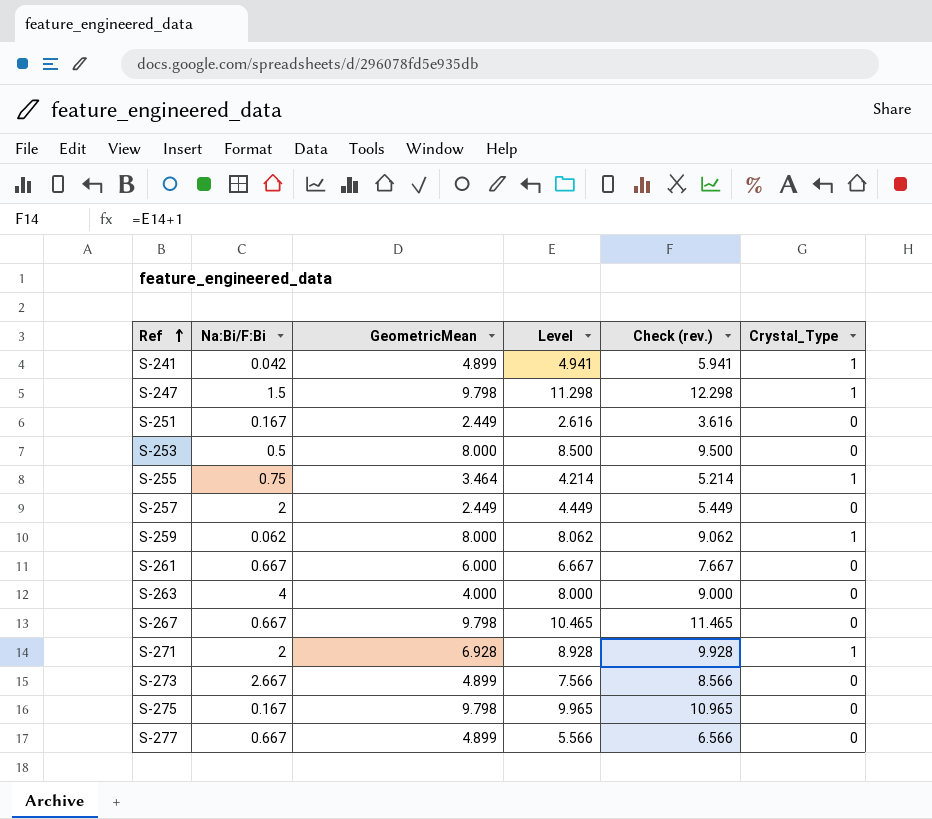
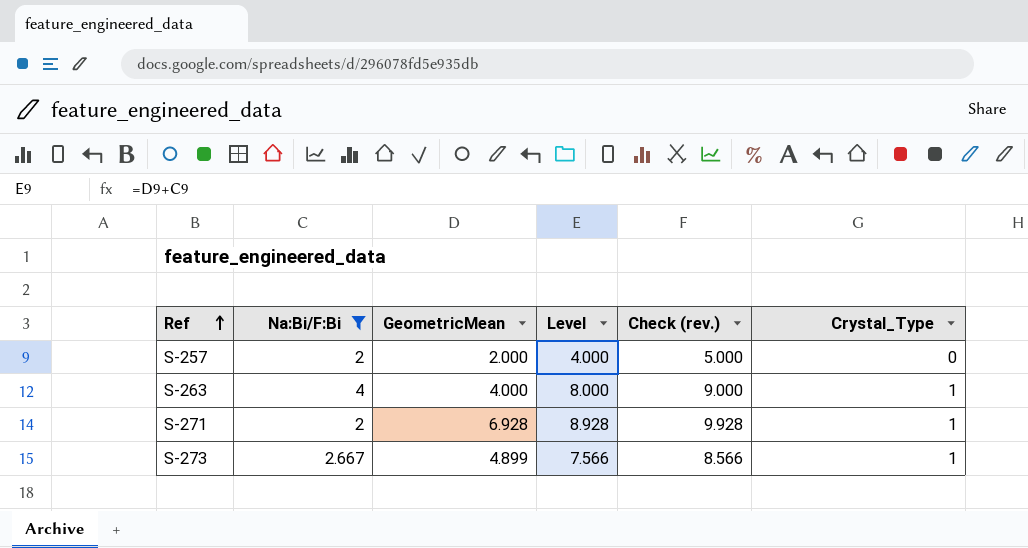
filter: none -> Na:Bi/F:Bi >= 2
S-257 | GeometricMean: 2.449 -> 2.000
S-257 | Level: 4.449 -> 4.000
S-257 | Check (rev.): 5.449 -> 5.000
S-263 | Crystal_Type: 0 -> 1
S-273 | Crystal_Type: 0 -> 1

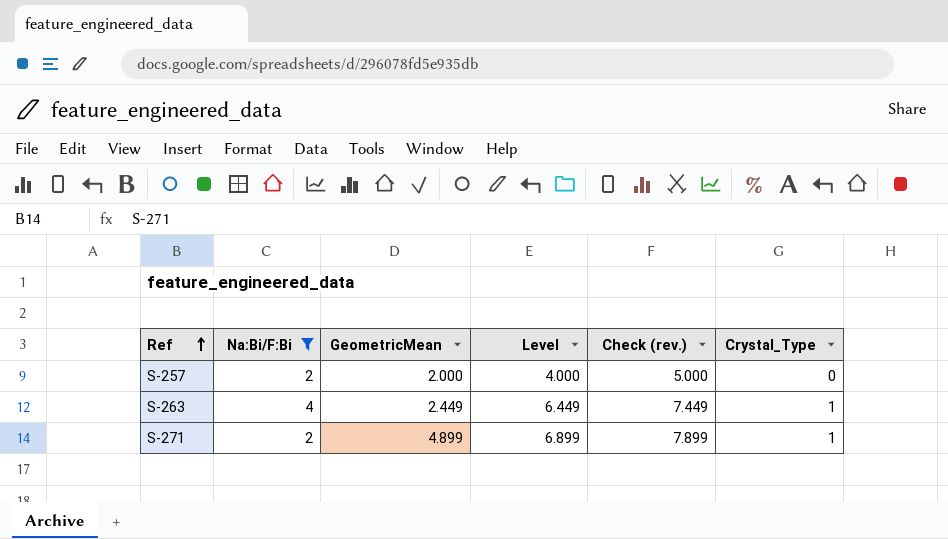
row S-273: 2.667 | 4.899 | 7.566 | 8.566 | 1 -> none
S-263 | GeometricMean: 4.000 -> 2.449
S-263 | Level: 8.000 -> 6.449
S-263 | Check (rev.): 9.000 -> 7.449
S-271 | GeometricMean: 6.928 -> 4.899
S-271 | Level: 8.928 -> 6.899
S-271 | Check (rev.): 9.928 -> 7.899

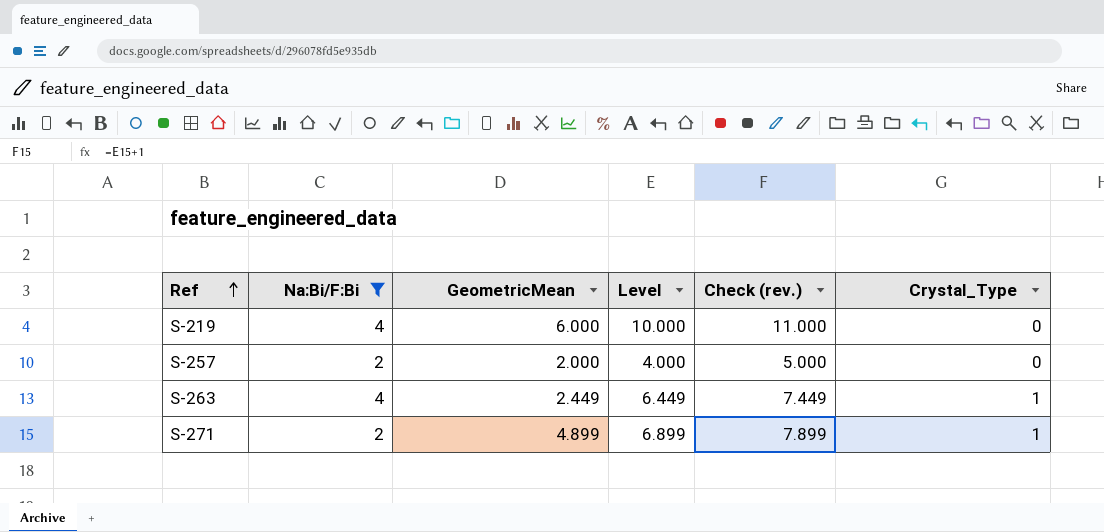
row S-219: none -> 4 | 6.000 | 10.000 | 11.000 | 0

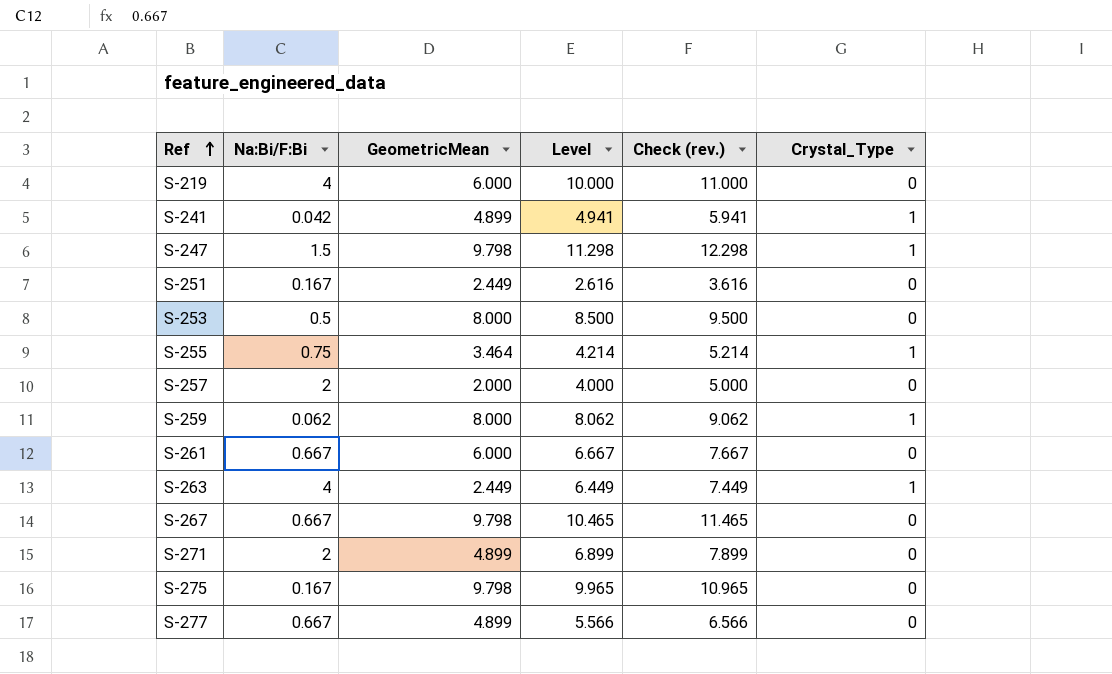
filter: Na:Bi/F:Bi >= 2 -> none
S-271 | Crystal_Type: 1 -> 0

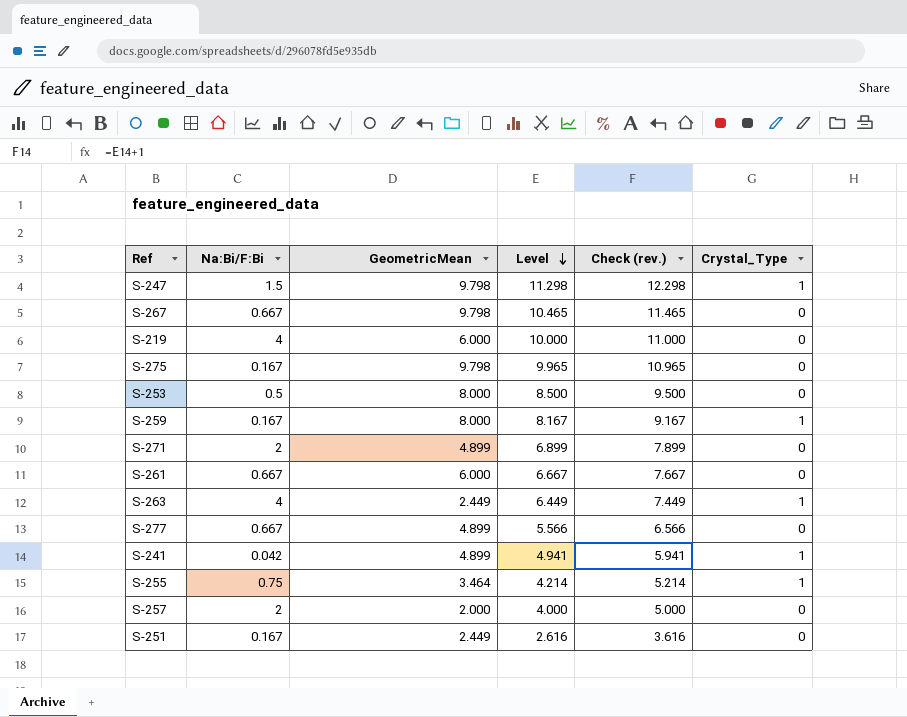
row order: Ref ascending -> Level descending
S-259 | Na:Bi/F:Bi: 0.062 -> 0.167
S-259 | Level: 8.062 -> 8.167
S-259 | Check (rev.): 9.062 -> 9.167

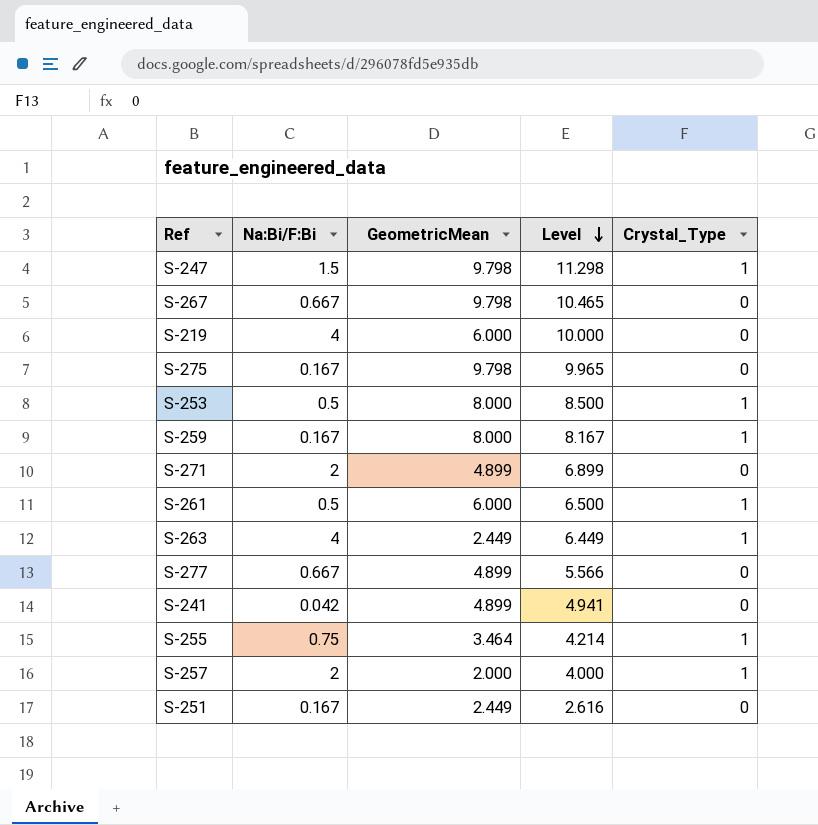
column Check (rev.) | formula: [Level] + 1 -> none
S-253 | Crystal_Type: 0 -> 1
S-261 | Na:Bi/F:Bi: 0.667 -> 0.5
S-261 | Level: 6.667 -> 6.500
S-261 | Crystal_Type: 0 -> 1
S-241 | Crystal_Type: 1 -> 0
S-257 | Crystal_Type: 0 -> 1

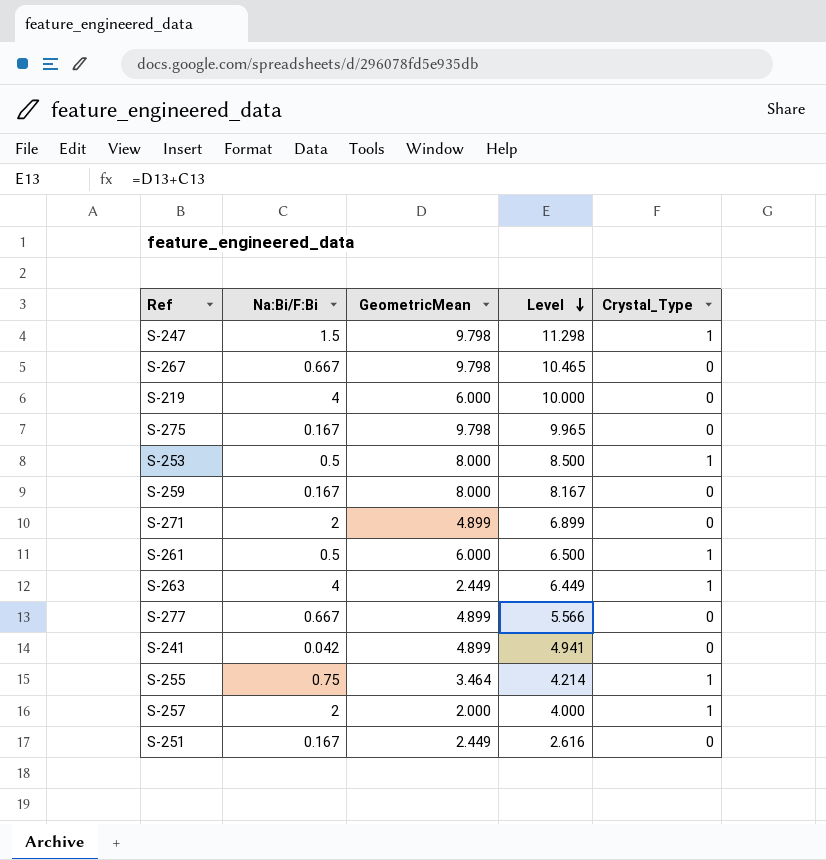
S-259 | Crystal_Type: 1 -> 0

